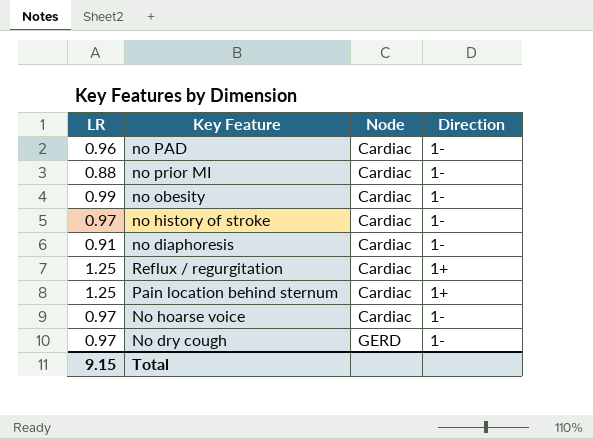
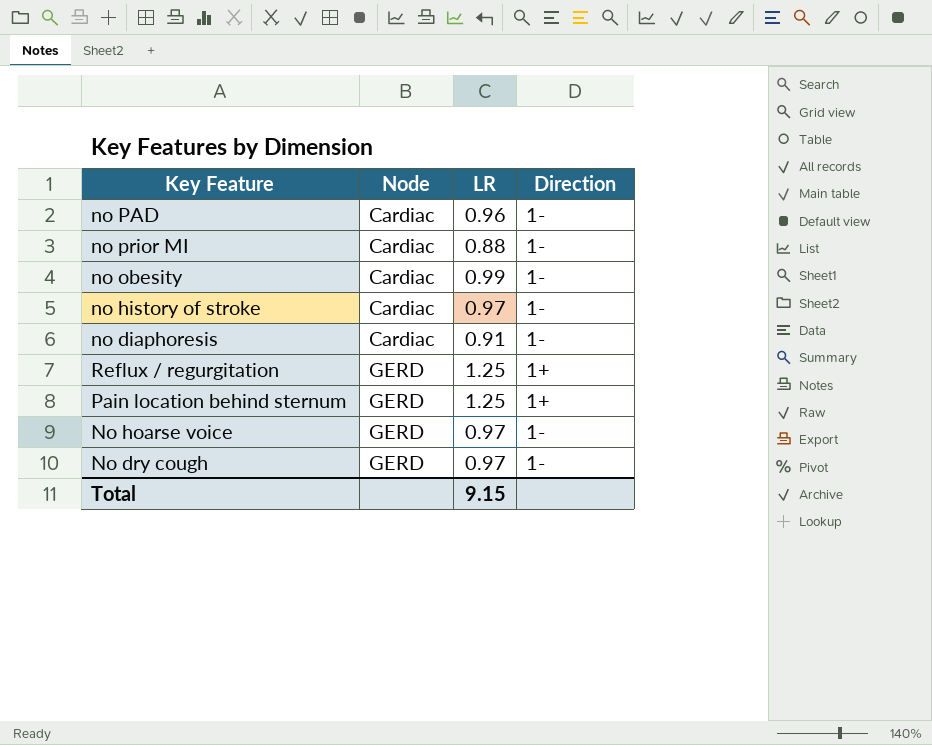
column LR | position: 1 -> 3
Reflux / regurgitation | Node: Cardiac -> GERD
Pain location behind sternum | Node: Cardiac -> GERD
No hoarse voice | Node: Cardiac -> GERD

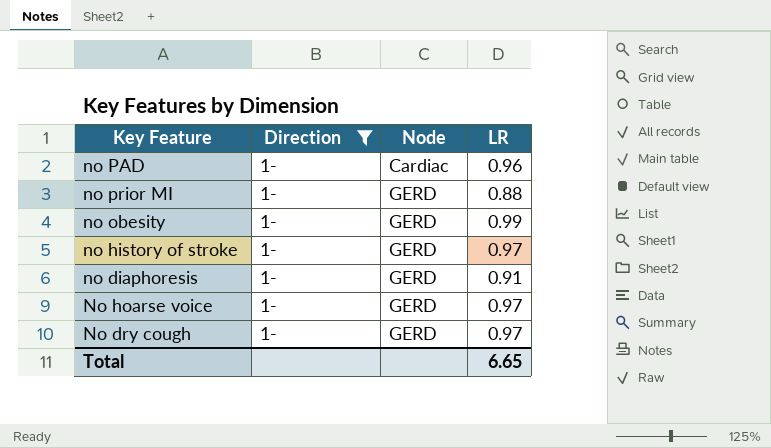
filter: none -> Direction = 1-
column Direction | position: 4 -> 2
no prior MI | Node: Cardiac -> GERD
no obesity | Node: Cardiac -> GERD
no history of stroke | Node: Cardiac -> GERD
no diaphoresis | Node: Cardiac -> GERD
Total | LR: 9.15 -> 6.65

